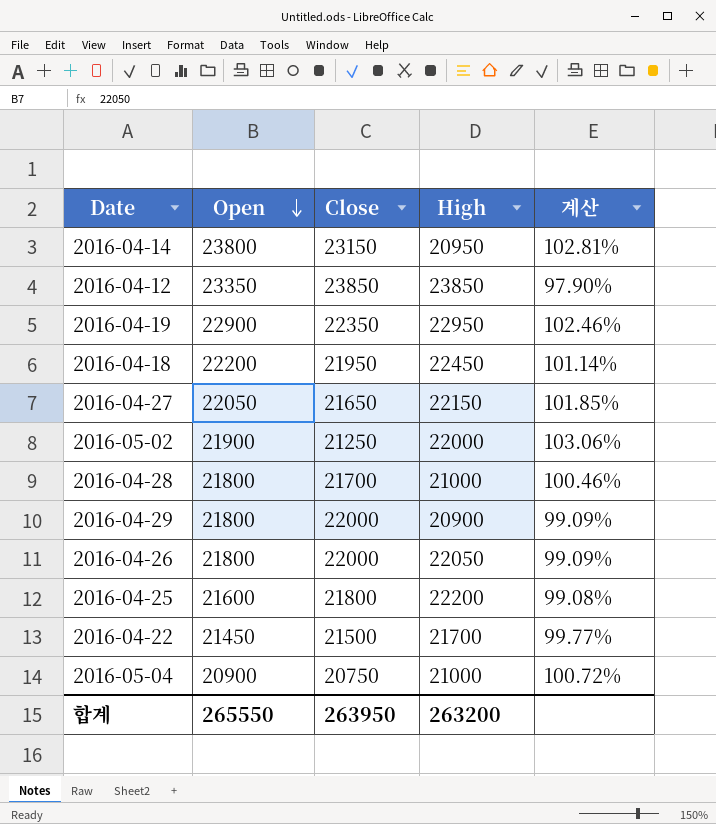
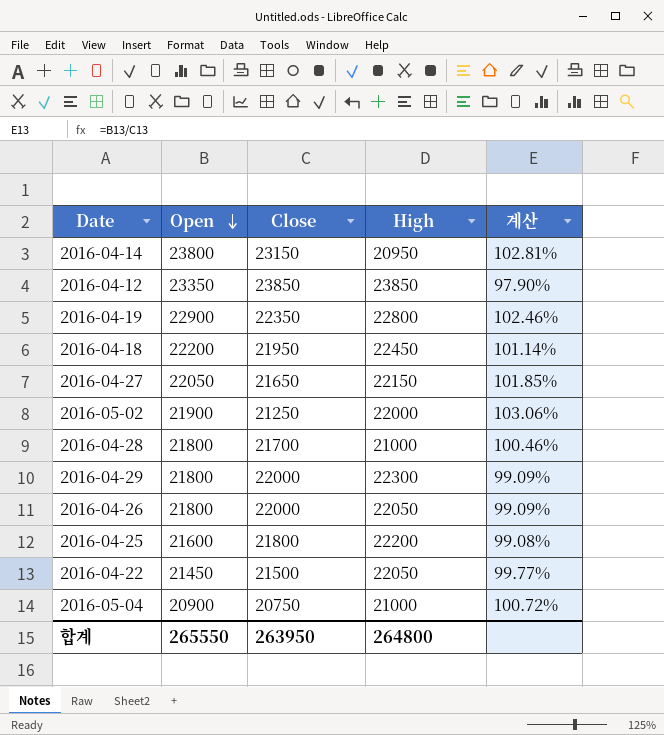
2016-04-19 | High: 22950 -> 22800
2016-04-29 | High: 20900 -> 22300
2016-04-22 | High: 21700 -> 22050
합계 | High: 263200 -> 264800

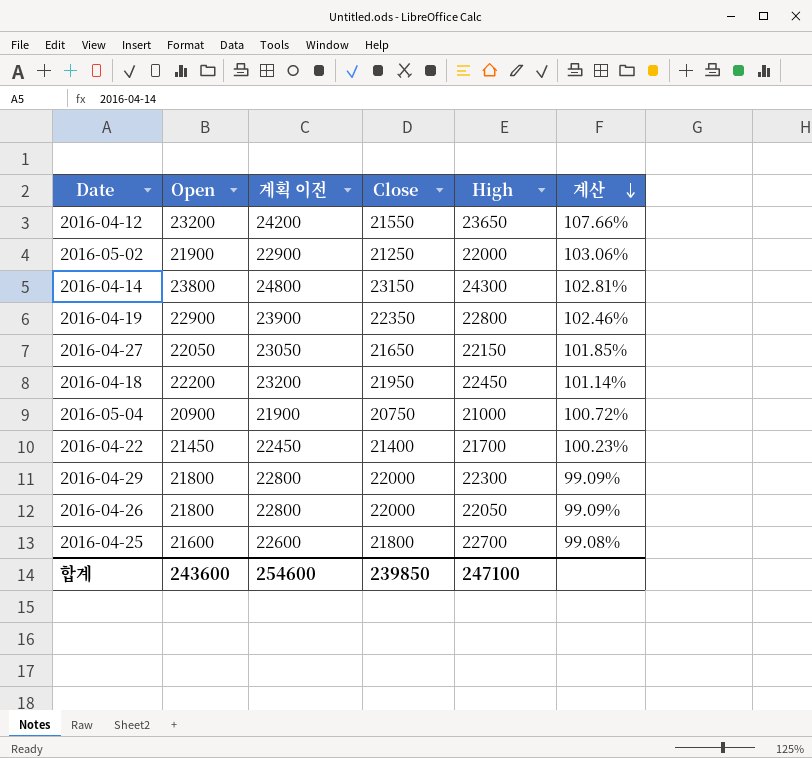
row order: Open descending -> 계산 descending
column 계획 이전 | formula: none -> [Open] + 1000
row 2016-04-28: 21800 | 21700 | 21000 | 100.46% -> none
2016-04-12 | Open: 23350 -> 23200
2016-04-12 | Close: 23850 -> 21550
2016-04-12 | High: 23850 -> 23650
2016-04-12 | 계산: 97.90% -> 107.66%
2016-04-14 | High: 20950 -> 24300
2016-04-22 | Close: 21500 -> 21400
2016-04-22 | High: 22050 -> 21700
2016-04-22 | 계산: 99.77% -> 100.23%
2016-04-25 | High: 22200 -> 22700
합계 | Open: 265550 -> 243600
합계 | Close: 263950 -> 239850
합계 | High: 264800 -> 247100

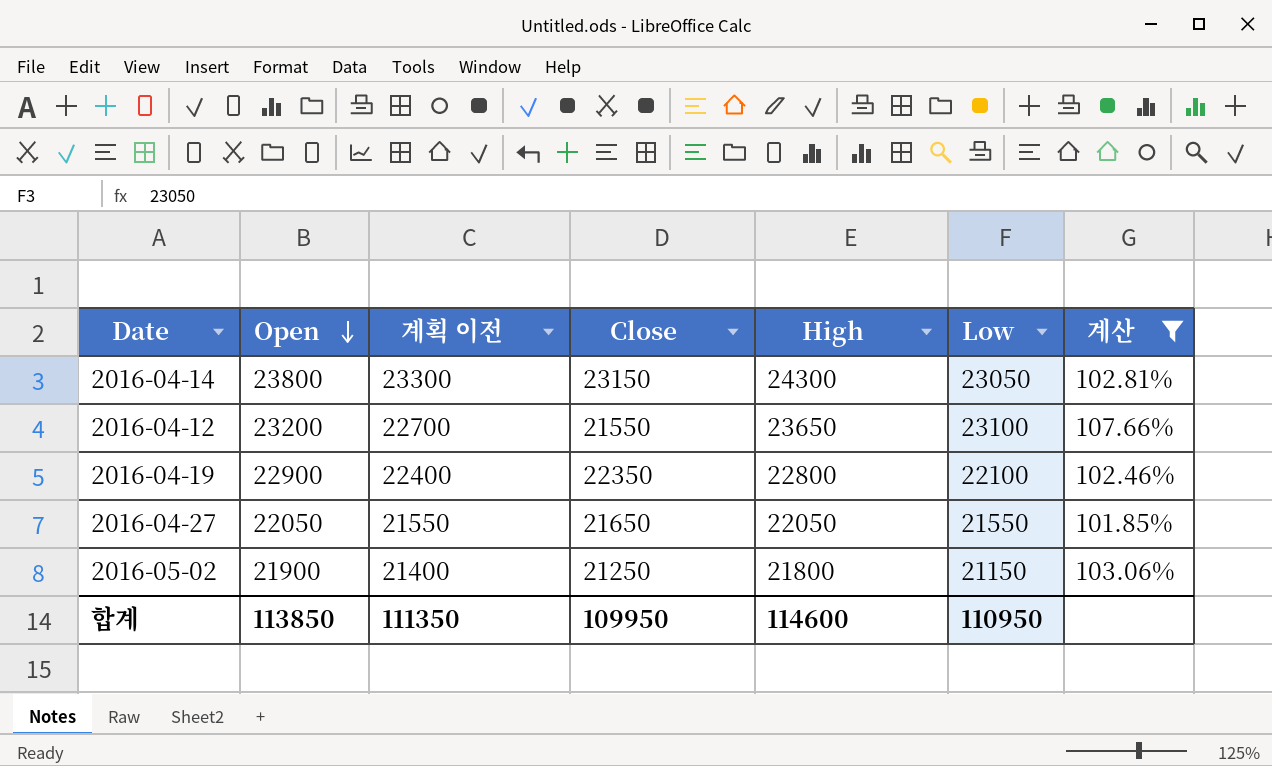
filter: none -> 계산 >= 101.85%
row order: 계산 descending -> Open descending
column 계획 이전 | formula: [Open] + 1000 -> [Open] - 500
column Low | position: none -> 6
2016-04-27 | High: 22150 -> 22050
2016-05-02 | High: 22000 -> 21800
합계 | Open: 243600 -> 113850
합계 | 계획 이전: 254600 -> 111350
합계 | Close: 239850 -> 109950
합계 | High: 247100 -> 114600

